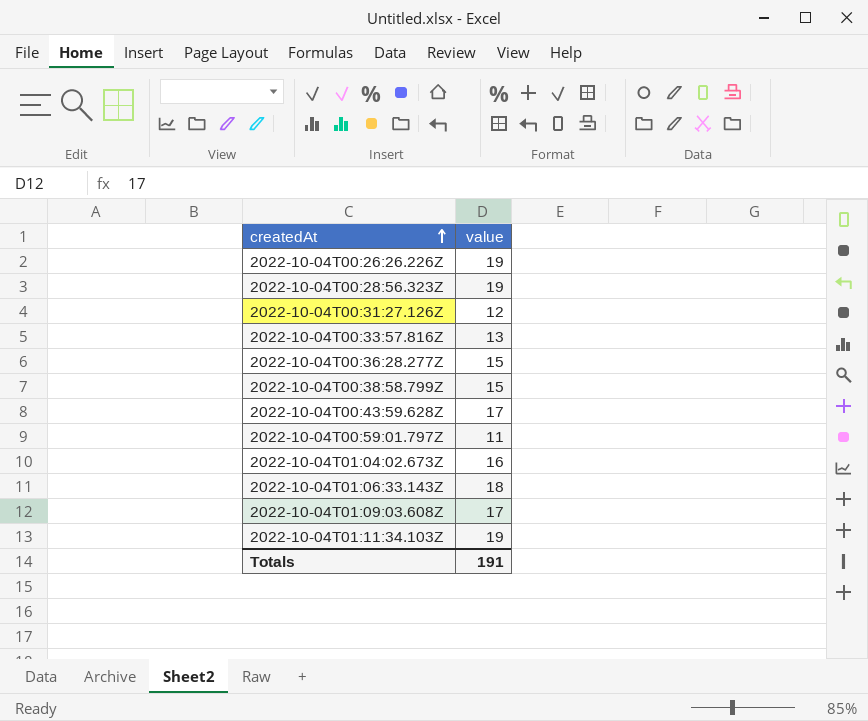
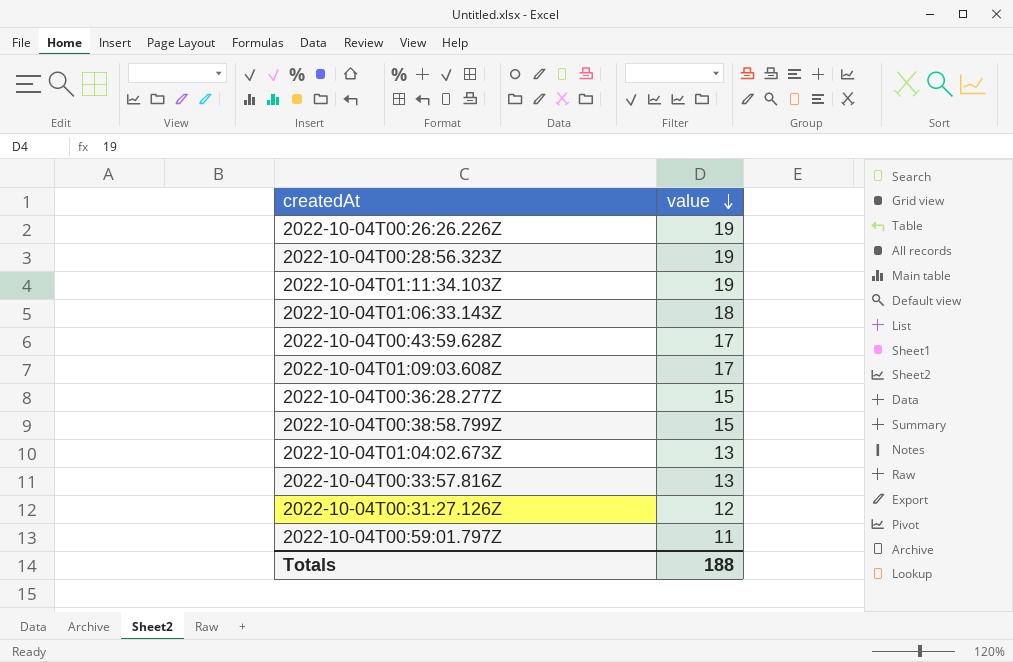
row order: createdAt ascending -> value descending
2022-10-04T01:04:02.673Z | value: 16 -> 13
Totals | value: 191 -> 188

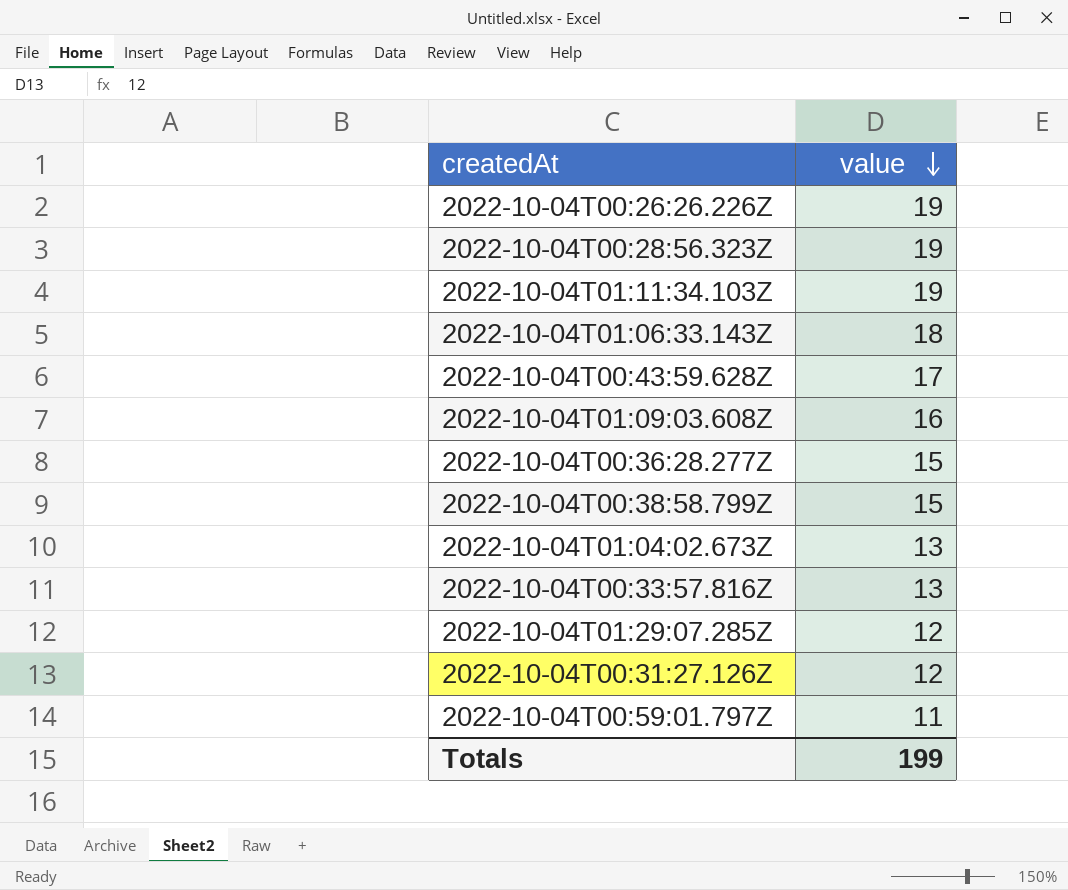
2022-10-04T01:09:03.608Z | value: 17 -> 16
row 2022-10-04T01:29:07.285Z: none -> 12
Totals | value: 188 -> 199

